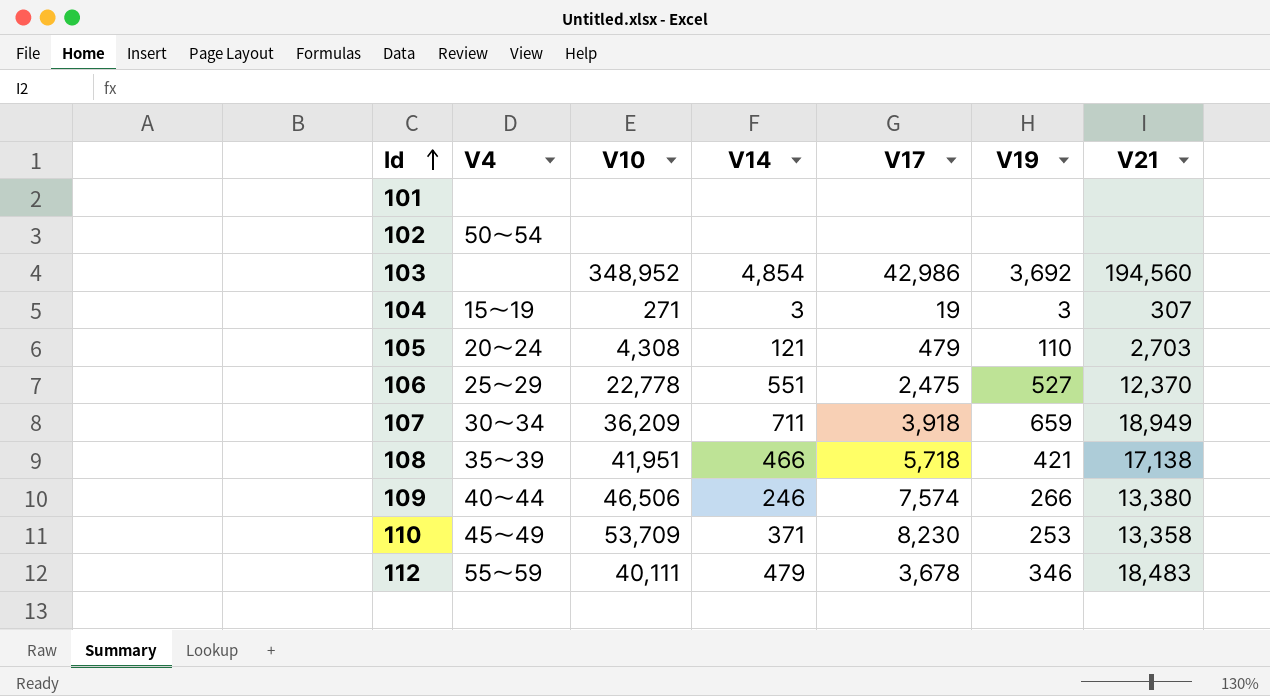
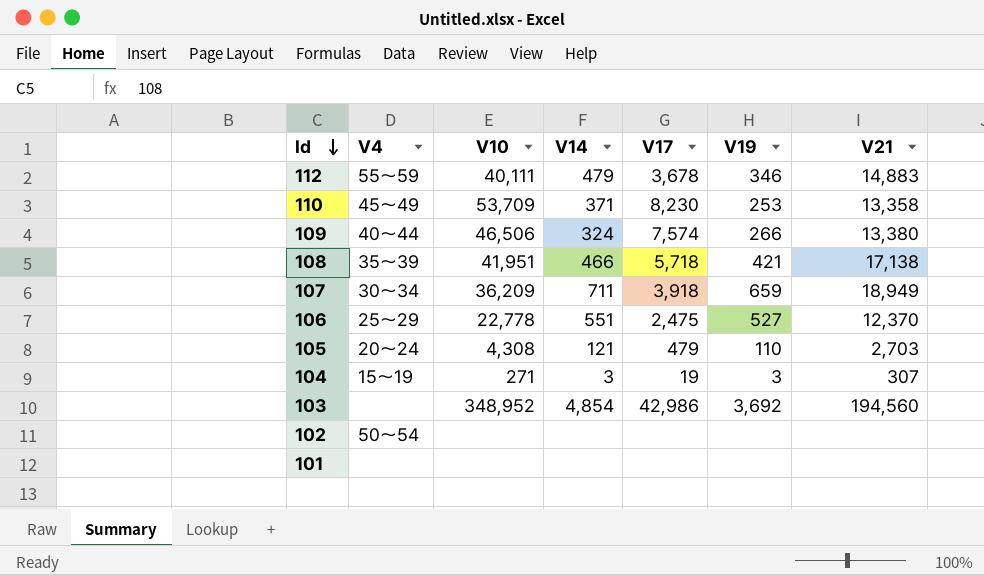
row order: Id ascending -> Id descending
112 | V21: 18,483 -> 14,883
109 | V14: 246 -> 324

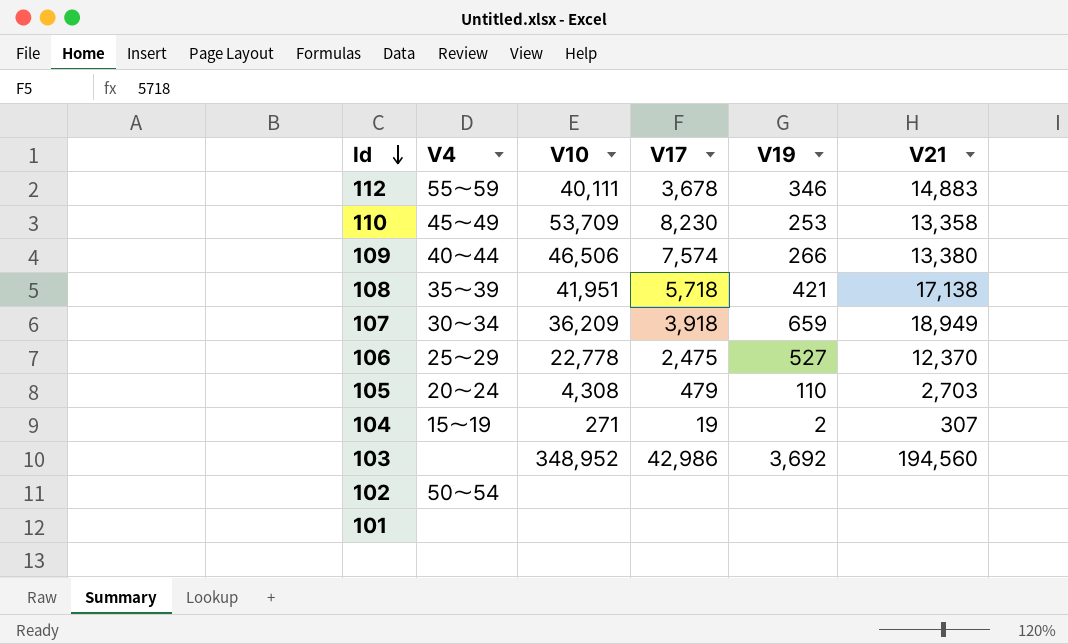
column V14 | position: 4 -> none
104 | V19: 3 -> 2

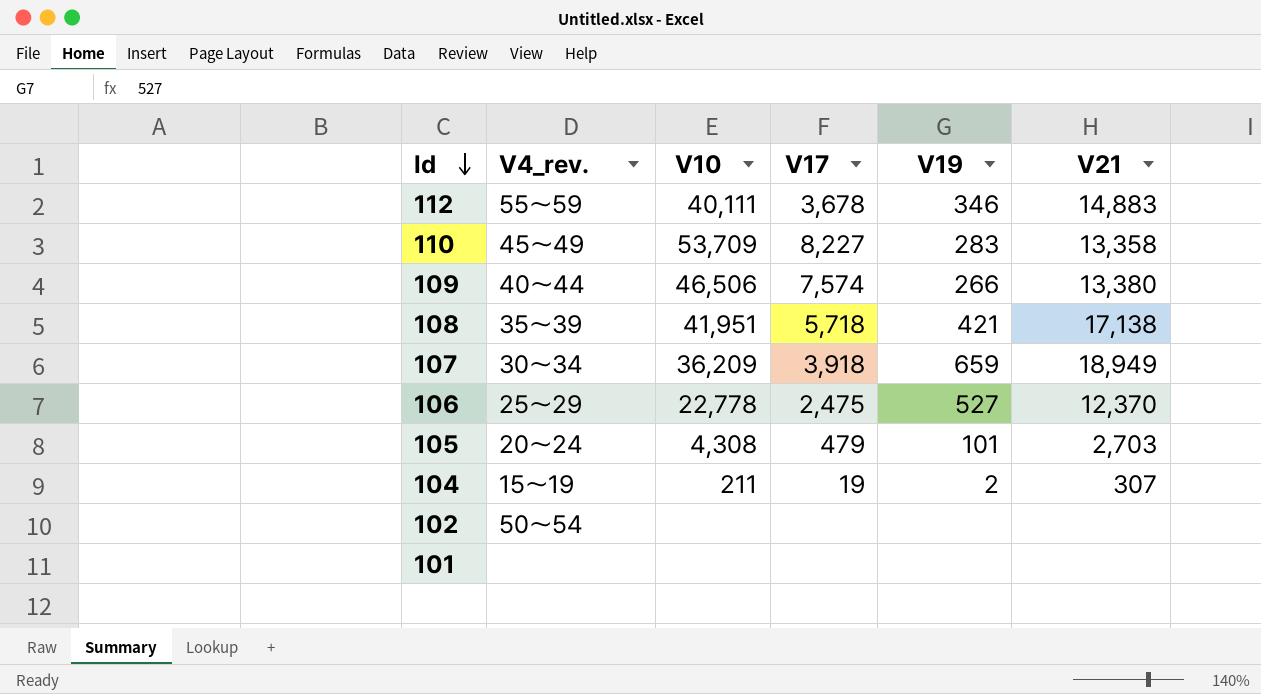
column name: V4 -> V4_rev.
row 103: none | 348,952 | 42,986 | 3,692 | 194,560 -> none
110 | V17: 8,230 -> 8,227
110 | V19: 253 -> 283
105 | V19: 110 -> 101
104 | V10: 271 -> 211

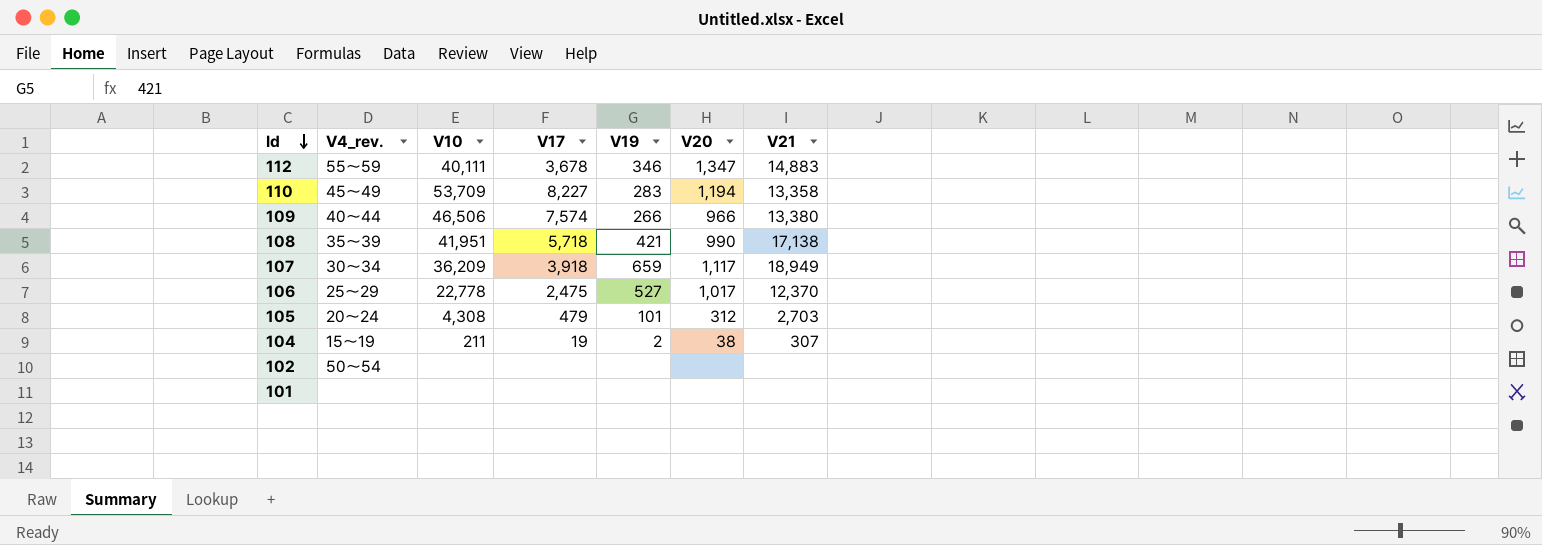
column V20 | position: none -> 6

